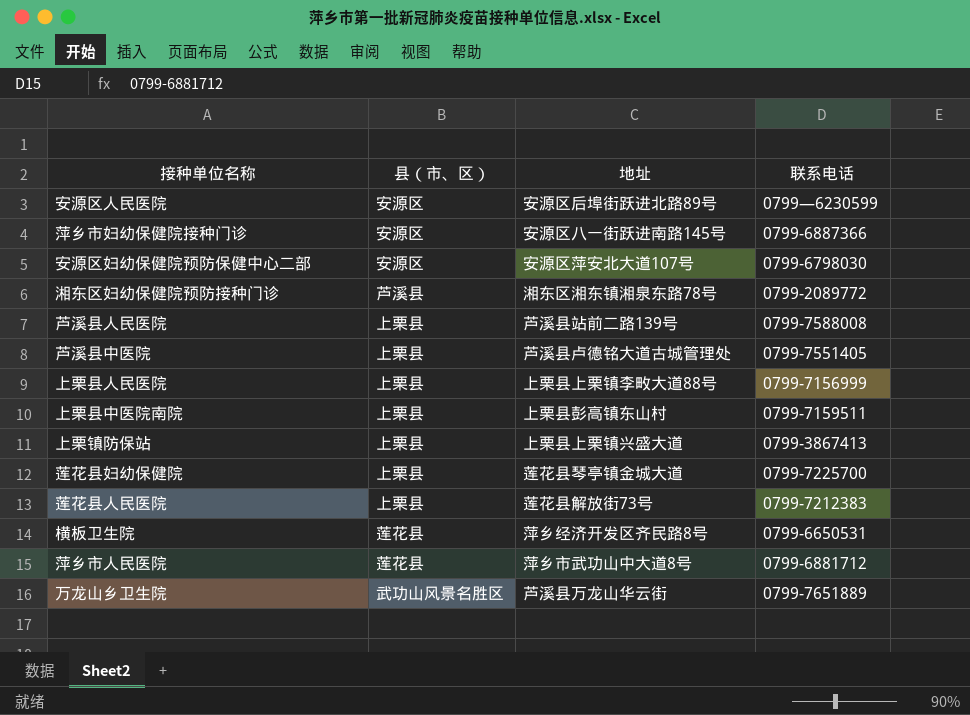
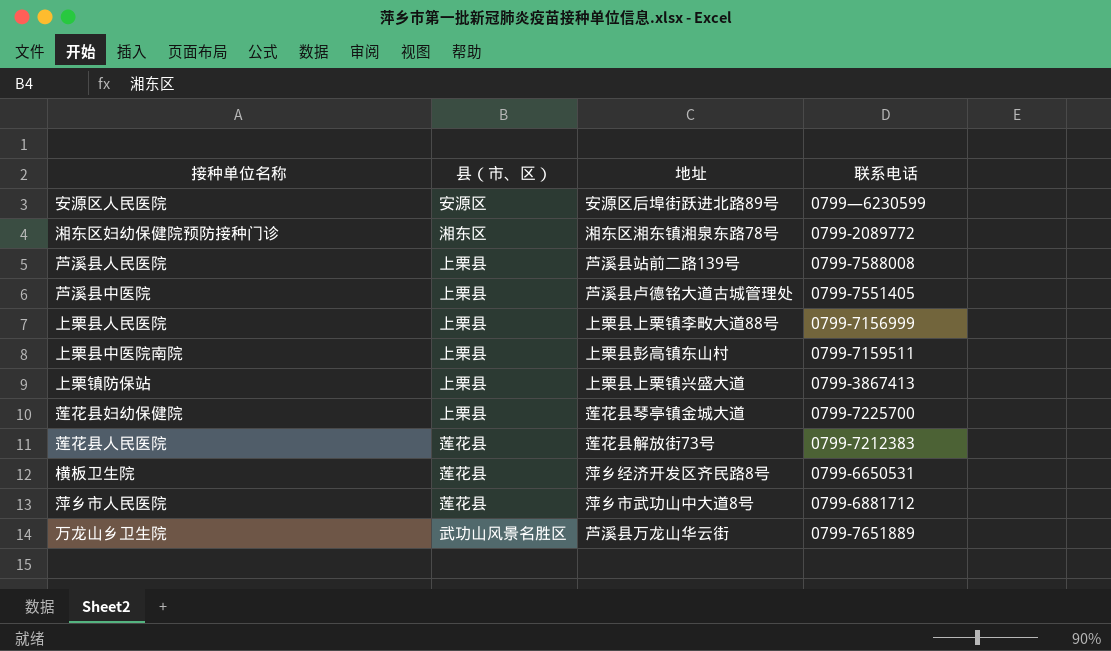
row 萍乡市妇幼保健院接种门诊: 安源区 | 安源区八一街跃进南路145号 | 0799-6887366 -> none
row 安源区妇幼保健院预防保健中心二部: 安源区 | 安源区萍安北大道107号 | 0799-6798030 -> none
湘东区妇幼保健院预防接种门诊 | 县（市、区）: 芦溪县 -> 湘东区
莲花县人民医院 | 县（市、区）: 上栗县 -> 莲花县

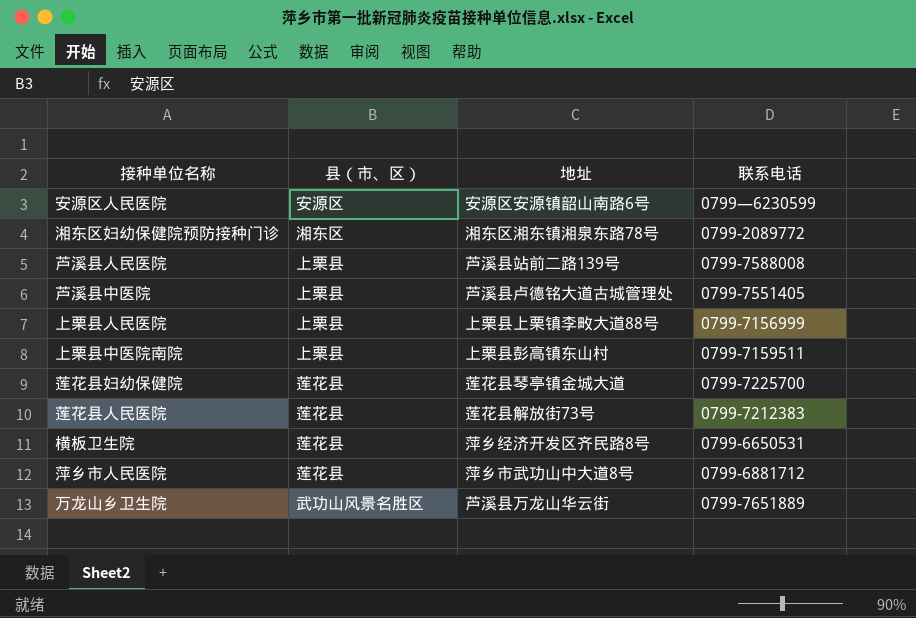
row 上栗镇防保站: 上栗县 | 上栗县上栗镇兴盛大道 | 0799-3867413 -> none
安源区人民医院 | 地址: 安源区后埠街跃进北路89号 -> 安源区安源镇韶山南路6号
莲花县妇幼保健院 | 县（市、区）: 上栗县 -> 莲花县

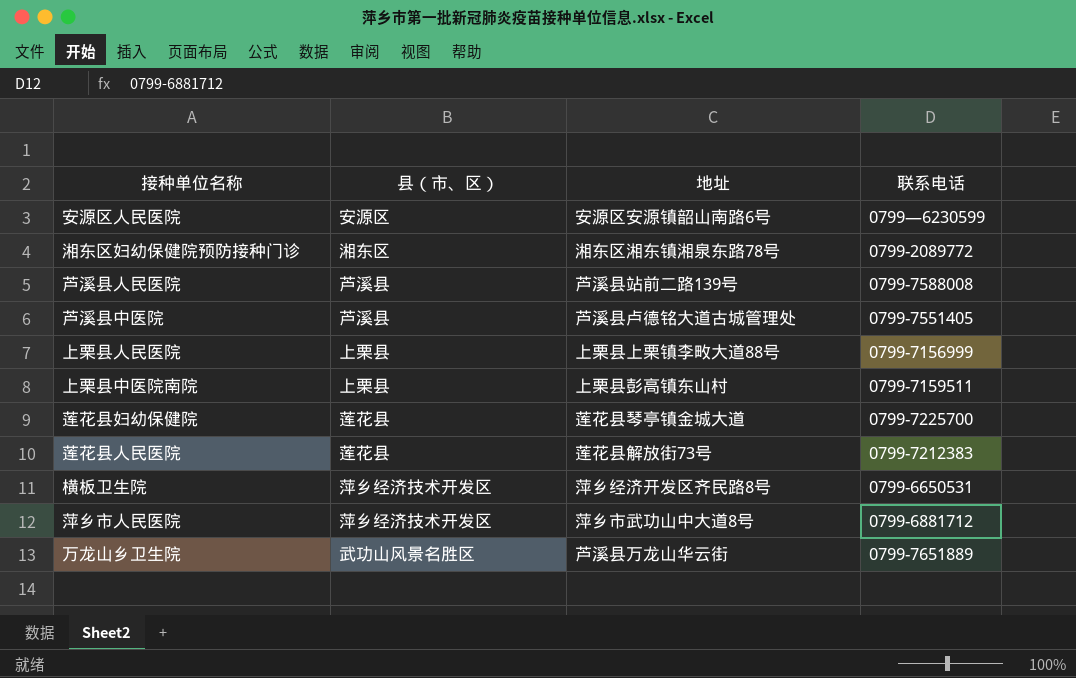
芦溪县人民医院 | 县（市、区）: 上栗县 -> 芦溪县
芦溪县中医院 | 县（市、区）: 上栗县 -> 芦溪县
横板卫生院 | 县（市、区）: 莲花县 -> 萍乡经济技术开发区
萍乡市人民医院 | 县（市、区）: 莲花县 -> 萍乡经济技术开发区

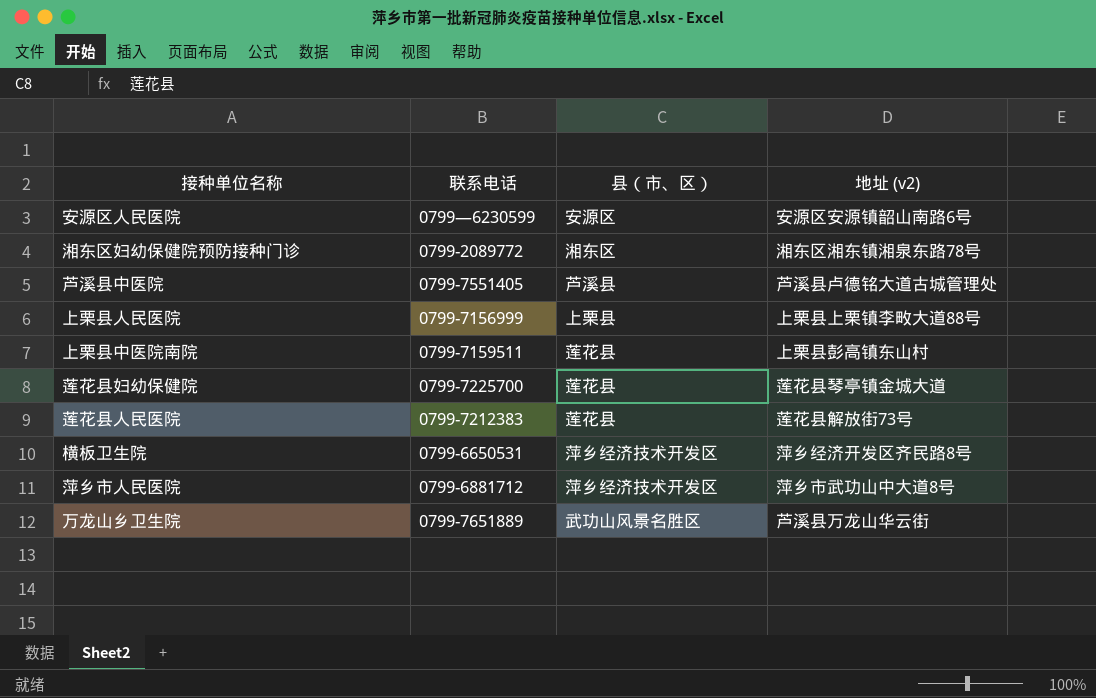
column 联系电话 | position: 4 -> 2
column name: 地址 -> 地址 (v2)
row 芦溪县人民医院: 芦溪县 | 芦溪县站前二路139号 | 0799-7588008 -> none
上栗县中医院南院 | 县（市、区）: 上栗县 -> 莲花县

